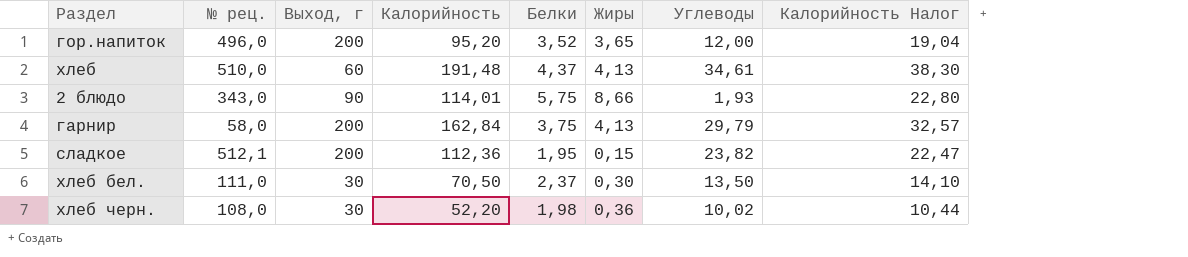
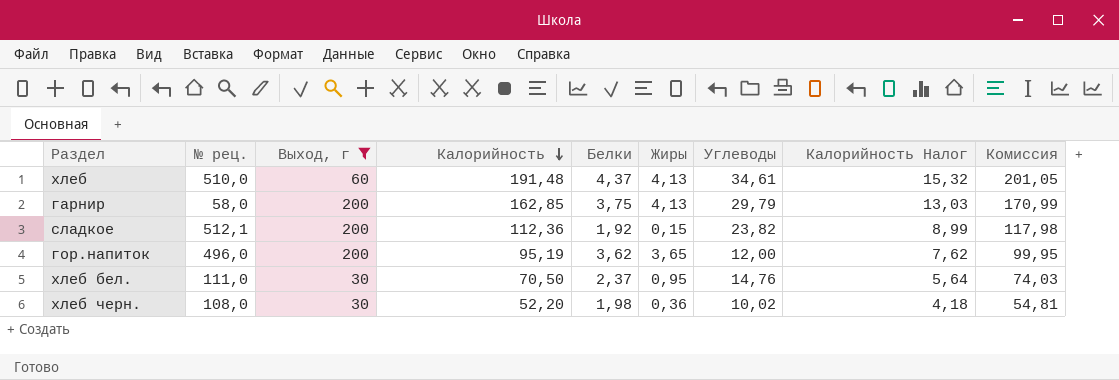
filter: none -> Выход, г != 90
row order: none -> Калорийность descending
column Калорийность Налог | formula: [Калорийность] * 0,2 -> [Калорийность] * 0,08
column Комиссия | formula: none -> [Калорийность] * 1,05
гарнир | Калорийность: 162,84 -> 162,85
сладкое | Белки: 1,95 -> 1,92
гор.напиток | Калорийность: 95,20 -> 95,19
гор.напиток | Белки: 3,52 -> 3,62
хлеб бел. | Жиры: 0,30 -> 0,95
хлеб бел. | Углеводы: 13,50 -> 14,76

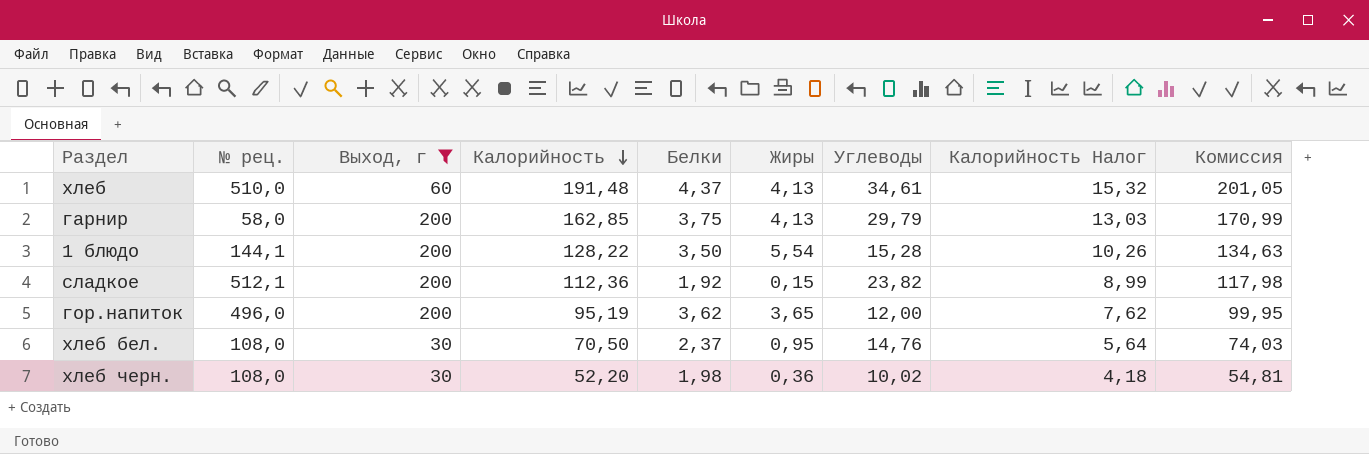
row 1 блюдо: none -> 144,1 | 200 | 128,22 | 3,50 | 5,54 | 15,28 | 10,26 | 134,63
хлеб бел. | № рец.: 111,0 -> 108,0

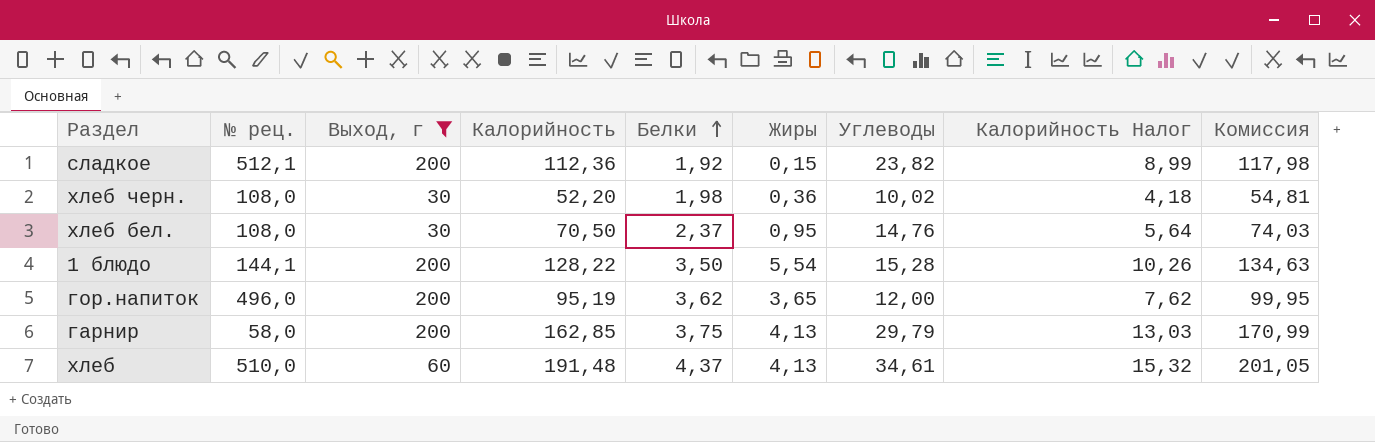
row order: Калорийность descending -> Белки ascending

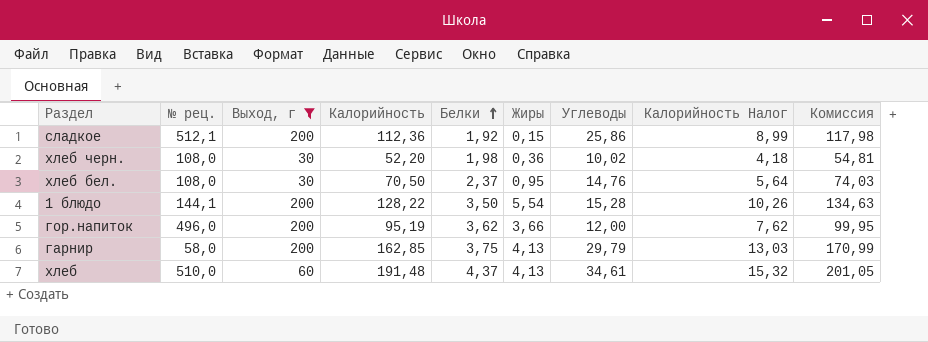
сладкое | Углеводы: 23,82 -> 25,86
гор.напиток | Жиры: 3,65 -> 3,66

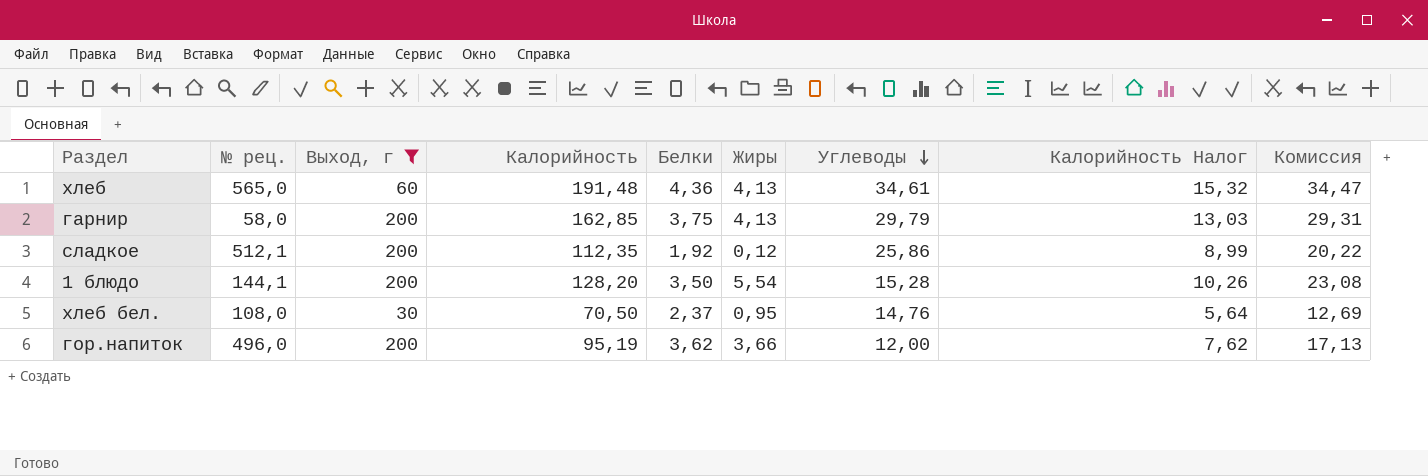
row order: Белки ascending -> Углеводы descending
column Комиссия | formula: [Калорийность] * 1,05 -> [Калорийность] * 0,18
row хлеб черн.: 108,0 | 30 | 52,20 | 1,98 | 0,36 | 10,02 | 4,18 | 54,81 -> none
хлеб | № рец.: 510,0 -> 565,0
хлеб | Белки: 4,37 -> 4,36
сладкое | Калорийность: 112,36 -> 112,35
сладкое | Жиры: 0,15 -> 0,12
1 блюдо | Калорийность: 128,22 -> 128,20

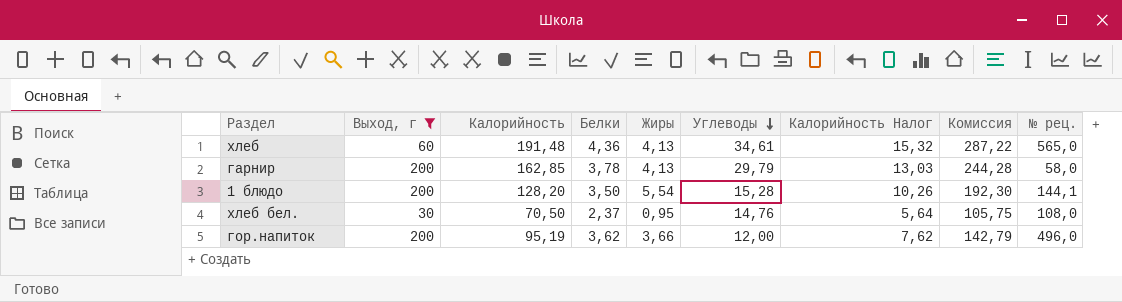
column Комиссия | formula: [Калорийность] * 0,18 -> [Калорийность] * 1,5
column № рец. | position: 2 -> 9
row сладкое: 512,1 | 200 | 112,35 | 1,92 | 0,12 | 25,86 | 8,99 | 20,22 -> none
гарнир | Белки: 3,75 -> 3,78

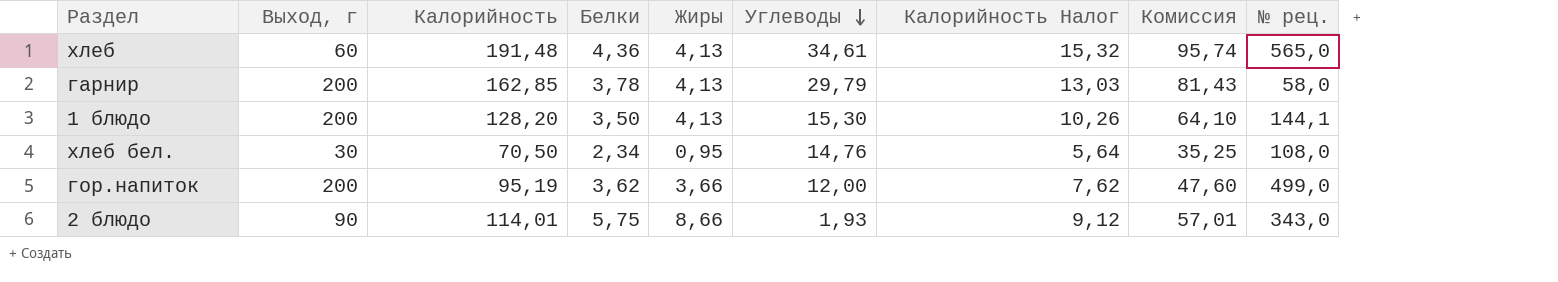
filter: Выход, г != 90 -> none
column Комиссия | formula: [Калорийность] * 1,5 -> [Калорийность] * 0,5
1 блюдо | Жиры: 5,54 -> 4,13
1 блюдо | Углеводы: 15,28 -> 15,30
хлеб бел. | Белки: 2,37 -> 2,34
гор.напиток | № рец.: 496,0 -> 499,0

